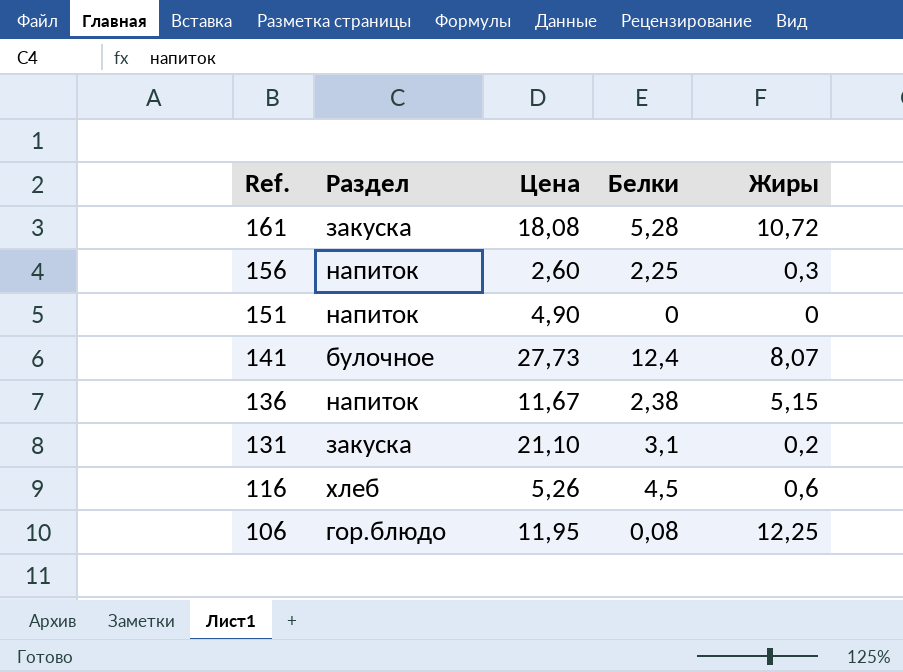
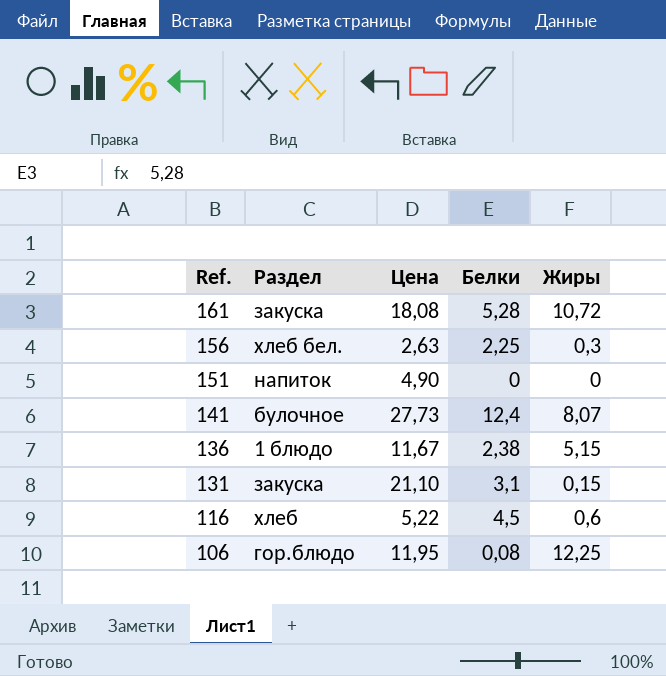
156 | Раздел: напиток -> хлеб бел.
156 | Цена: 2,60 -> 2,63
136 | Раздел: напиток -> 1 блюдо
131 | Жиры: 0,2 -> 0,15
116 | Цена: 5,26 -> 5,22

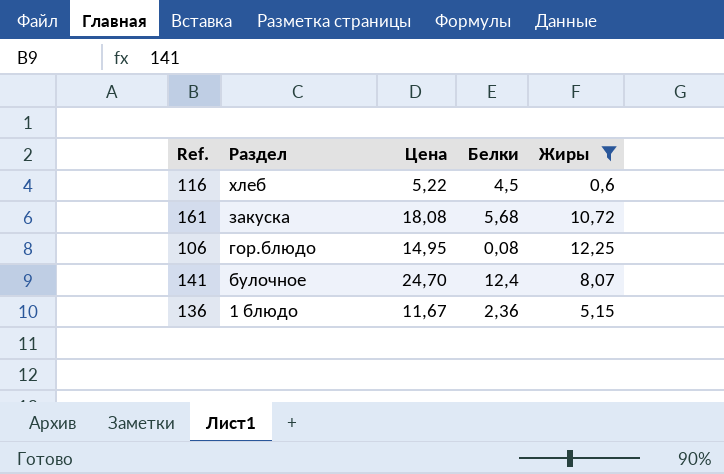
filter: none -> Жиры >= 0,6
row order: Ref. descending -> Раздел descending
161 | Белки: 5,28 -> 5,68
106 | Цена: 11,95 -> 14,95
141 | Цена: 27,73 -> 24,70
136 | Белки: 2,38 -> 2,36

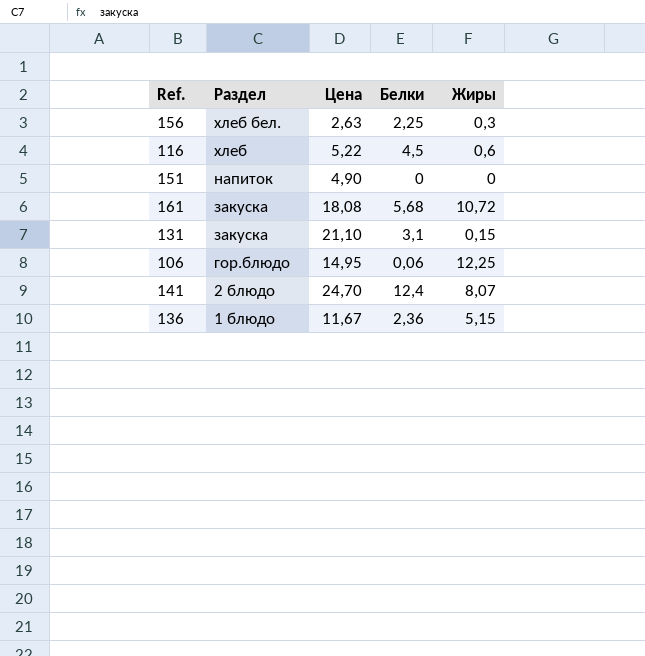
filter: Жиры >= 0,6 -> none
106 | Белки: 0,08 -> 0,06
141 | Раздел: булочное -> 2 блюдо

